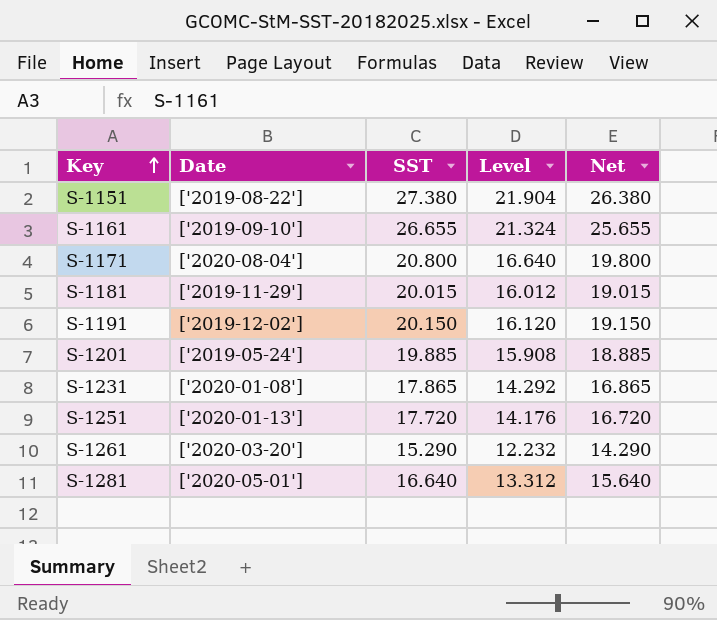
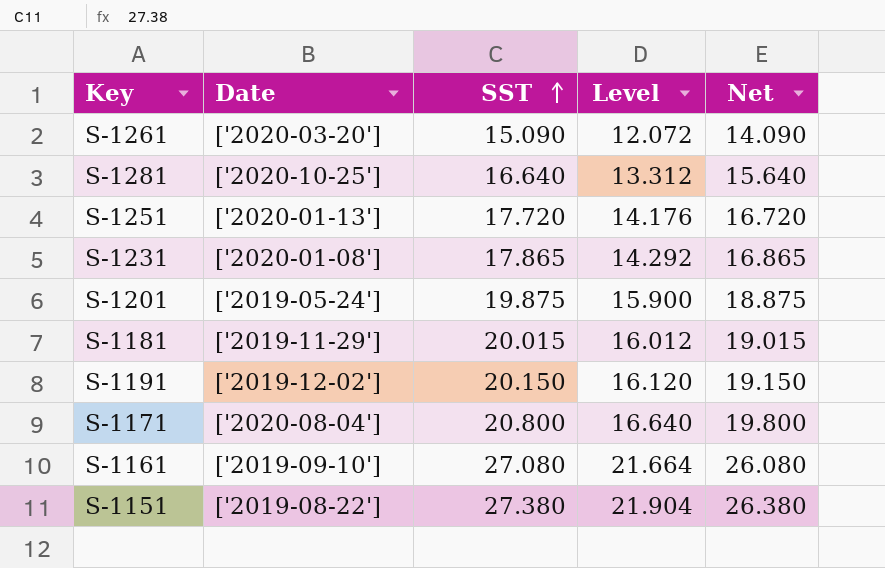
row order: Key ascending -> SST ascending
S-1261 | SST: 15.290 -> 15.090
S-1261 | Level: 12.232 -> 12.072
S-1261 | Net: 14.290 -> 14.090
S-1281 | Date: ['2020-05-01'] -> ['2020-10-25']
S-1201 | SST: 19.885 -> 19.875
S-1201 | Level: 15.908 -> 15.900
S-1201 | Net: 18.885 -> 18.875
S-1161 | SST: 26.655 -> 27.080
S-1161 | Level: 21.324 -> 21.664
S-1161 | Net: 25.655 -> 26.080

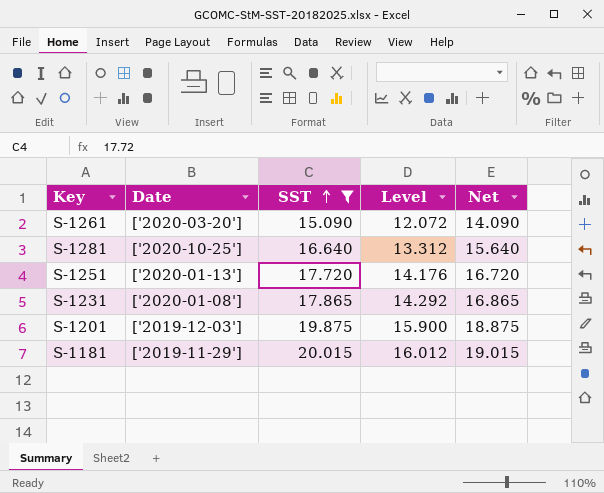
filter: none -> SST <= 20.015
S-1201 | Date: ['2019-05-24'] -> ['2019-12-03']

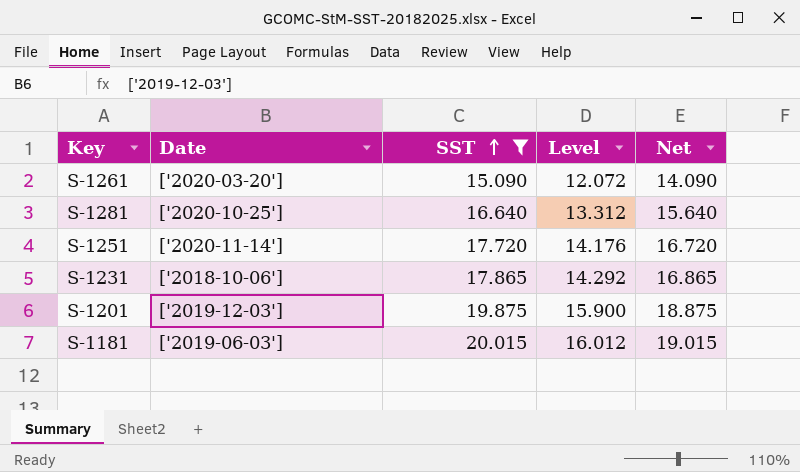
S-1251 | Date: ['2020-01-13'] -> ['2020-11-14']
S-1231 | Date: ['2020-01-08'] -> ['2018-10-06']
S-1181 | Date: ['2019-11-29'] -> ['2019-06-03']

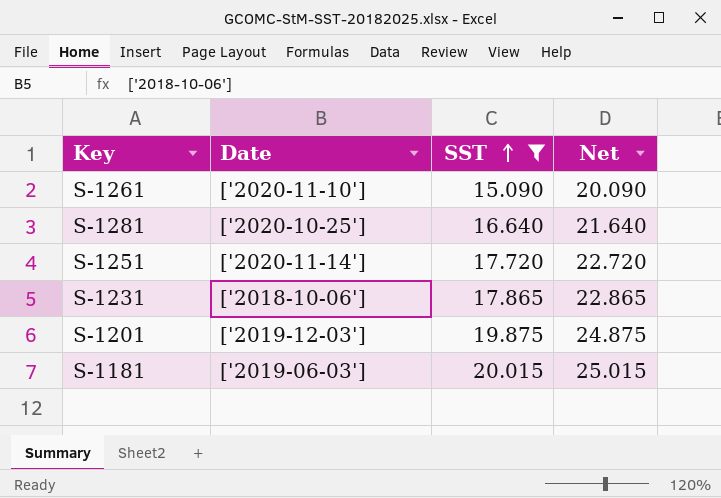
column Level | formula: [SST] * 0.8 -> none
column Net | formula: [SST] - 1 -> [SST] + 5
S-1261 | Date: ['2020-03-20'] -> ['2020-11-10']

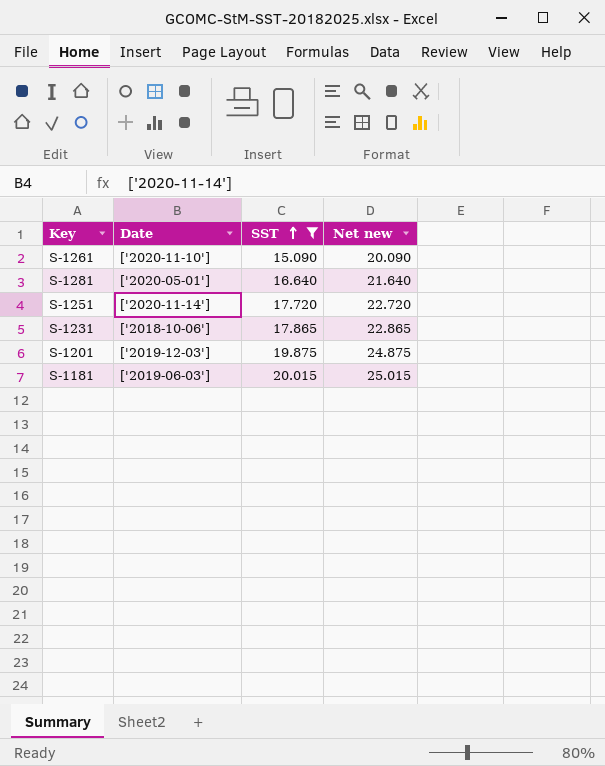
column name: Net -> Net new
S-1281 | Date: ['2020-10-25'] -> ['2020-05-01']

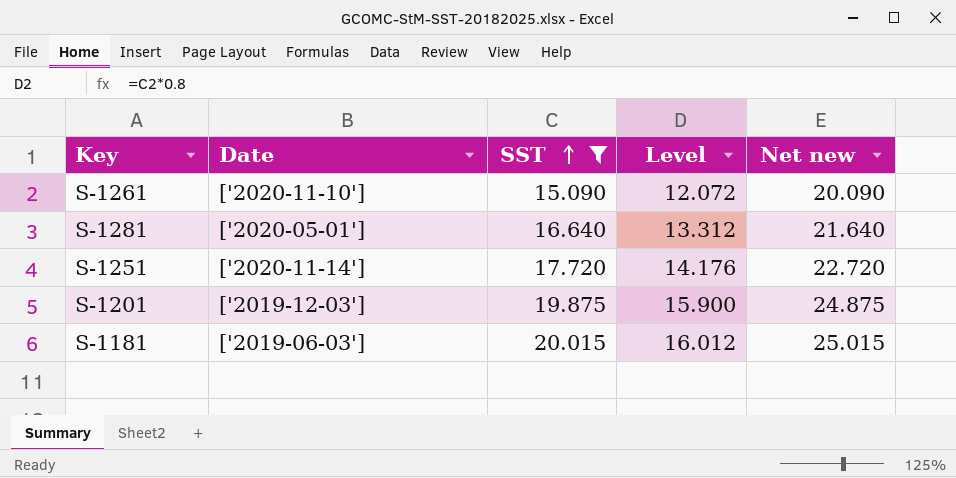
column Level | formula: none -> [SST] * 0.8
row S-1231: ['2018-10-06'] | 17.865 | 22.865 -> none

